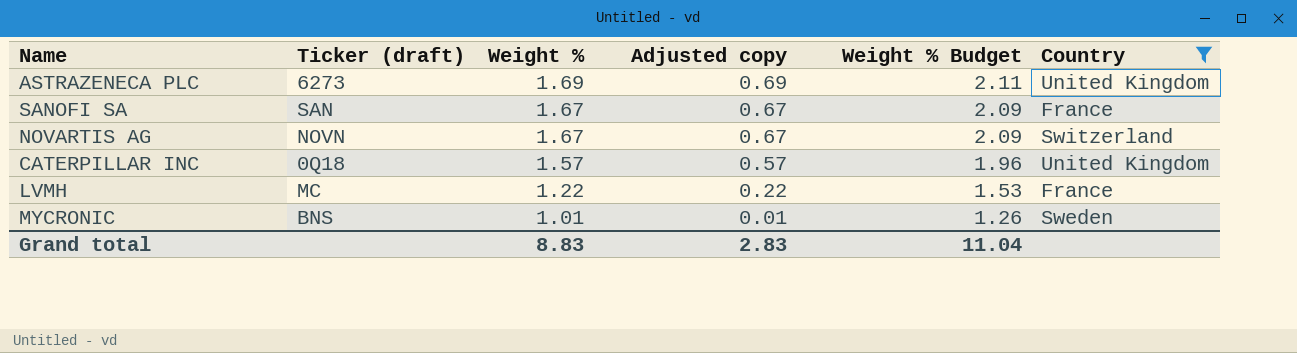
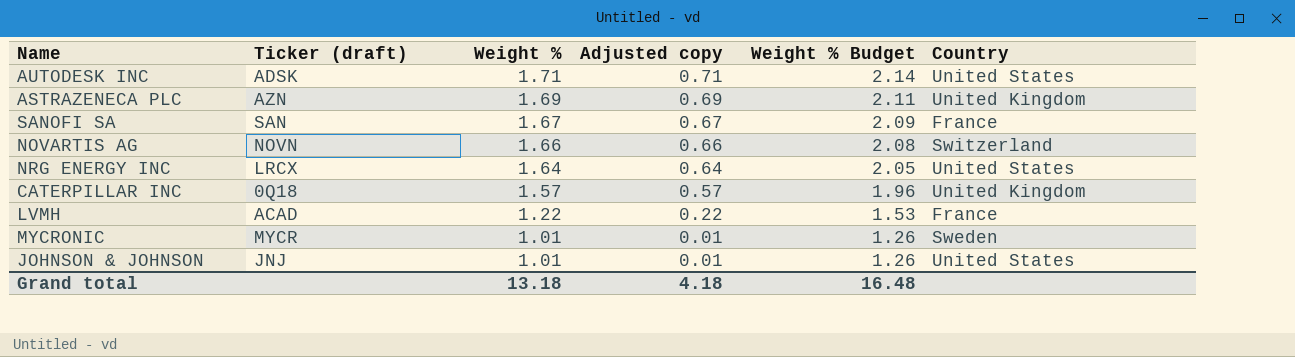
filter: Country != United States -> none
ASTRAZENECA PLC | Ticker (draft): 6273 -> AZN
NOVARTIS AG | Weight %: 1.67 -> 1.66
NOVARTIS AG | Adjusted copy: 0.67 -> 0.66
NOVARTIS AG | Weight % Budget: 2.09 -> 2.08
LVMH | Ticker (draft): MC -> ACAD
MYCRONIC | Ticker (draft): BNS -> MYCR
Grand total | Weight %: 8.83 -> 13.18
Grand total | Adjusted copy: 2.83 -> 4.18
Grand total | Weight % Budget: 11.04 -> 16.48

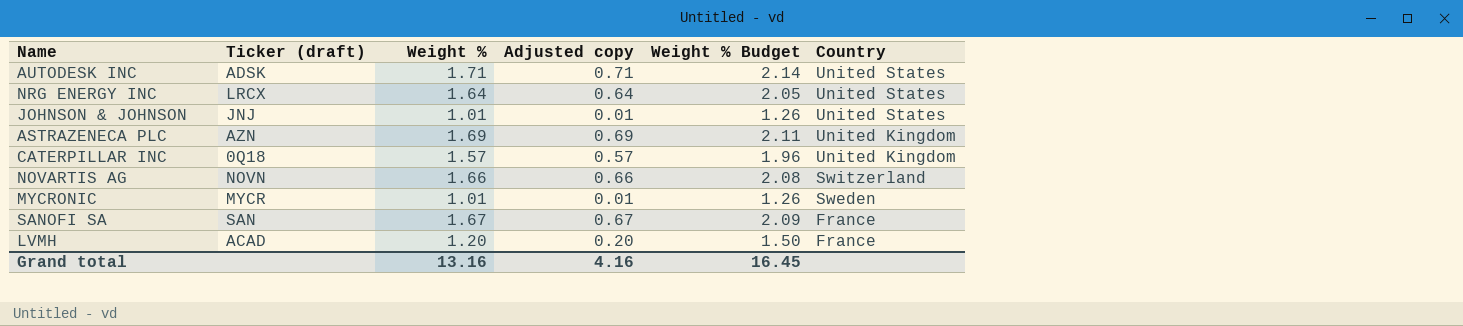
row order: Weight % descending -> Country descending
LVMH | Weight %: 1.22 -> 1.20
LVMH | Adjusted copy: 0.22 -> 0.20
LVMH | Weight % Budget: 1.53 -> 1.50
Grand total | Weight %: 13.18 -> 13.16
Grand total | Adjusted copy: 4.18 -> 4.16
Grand total | Weight % Budget: 16.48 -> 16.45

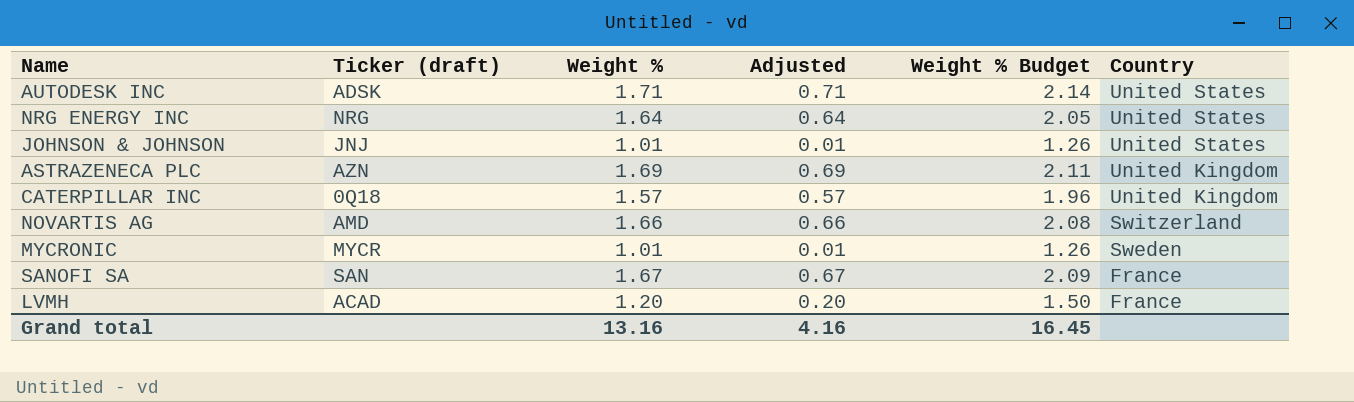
column name: Adjusted copy -> Adjusted
NRG ENERGY INC | Ticker (draft): LRCX -> NRG
NOVARTIS AG | Ticker (draft): NOVN -> AMD

